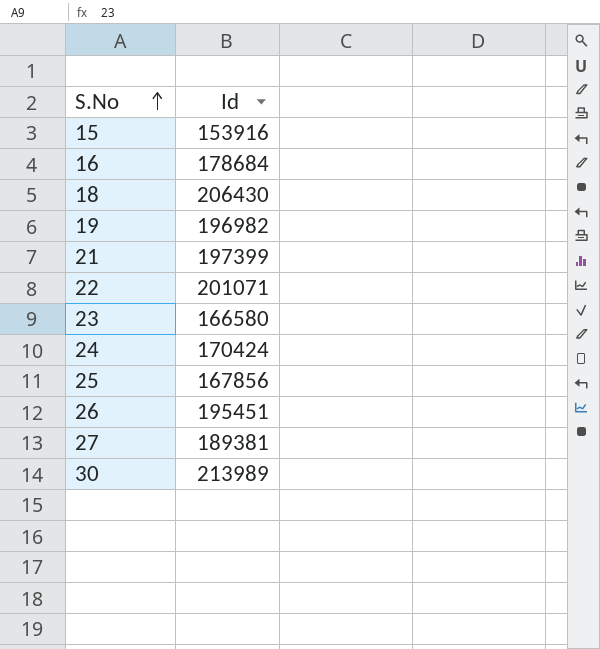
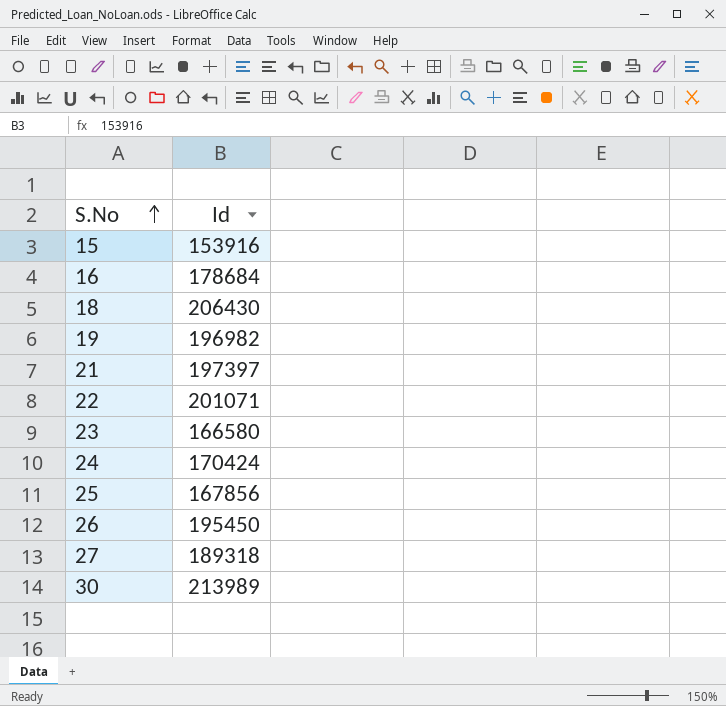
21 | Id: 197399 -> 197397
26 | Id: 195451 -> 195450
27 | Id: 189381 -> 189318

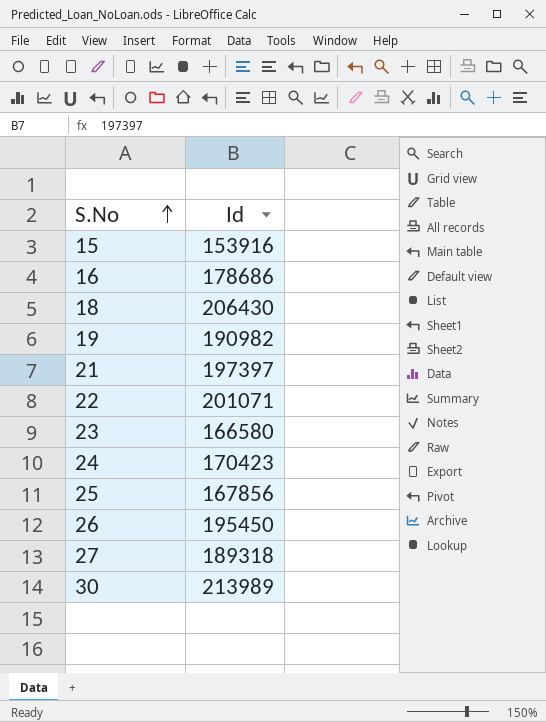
16 | Id: 178684 -> 178686
19 | Id: 196982 -> 190982
24 | Id: 170424 -> 170423

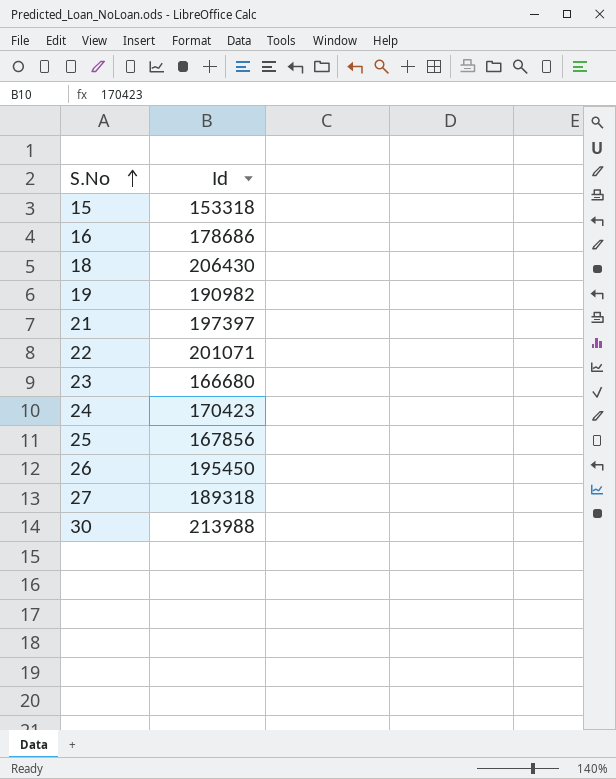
15 | Id: 153916 -> 153318
23 | Id: 166580 -> 166680
30 | Id: 213989 -> 213988

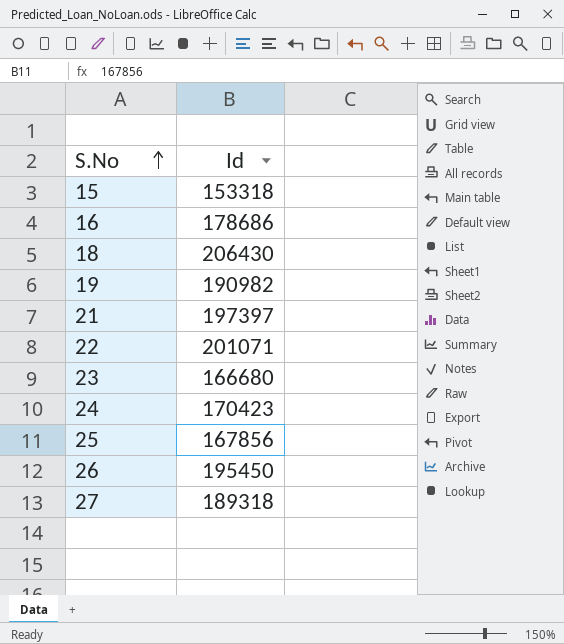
row 30: 213988 -> none

